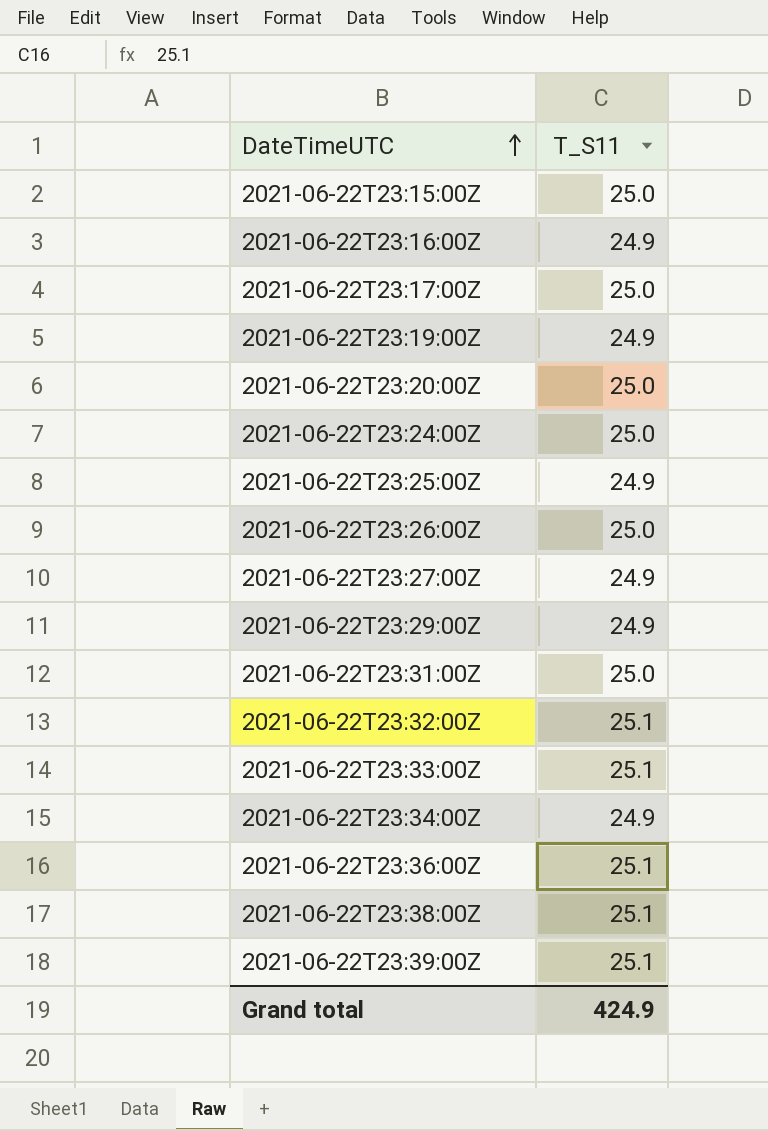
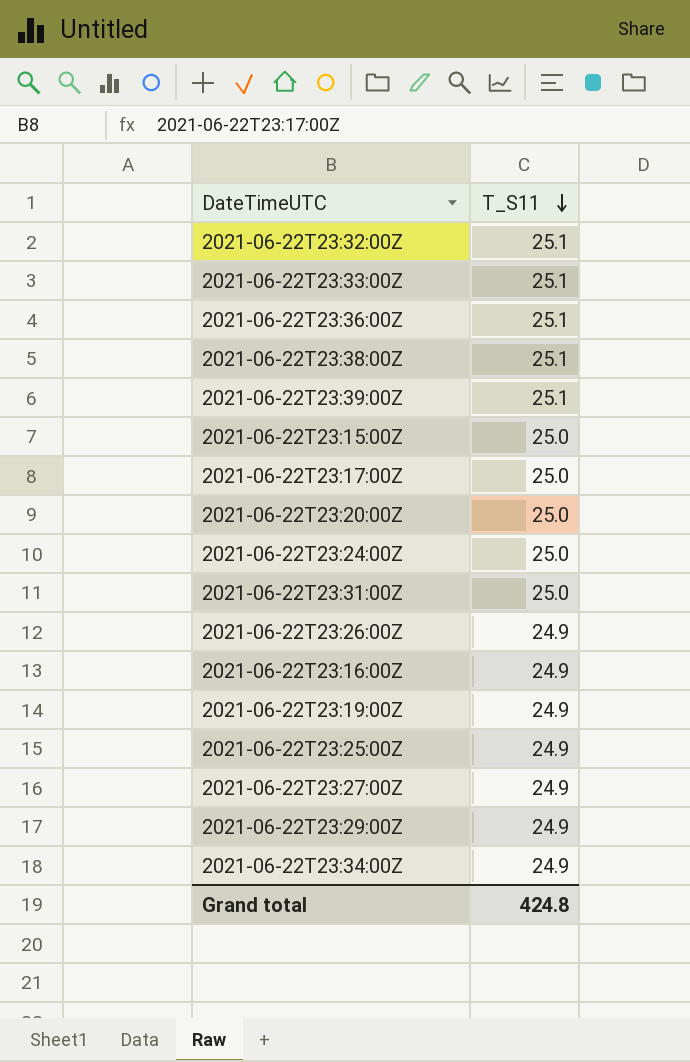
row order: DateTimeUTC ascending -> T_S11 descending
2021-06-22T23:26:00Z | T_S11: 25.0 -> 24.9
Grand total | T_S11: 424.9 -> 424.8

